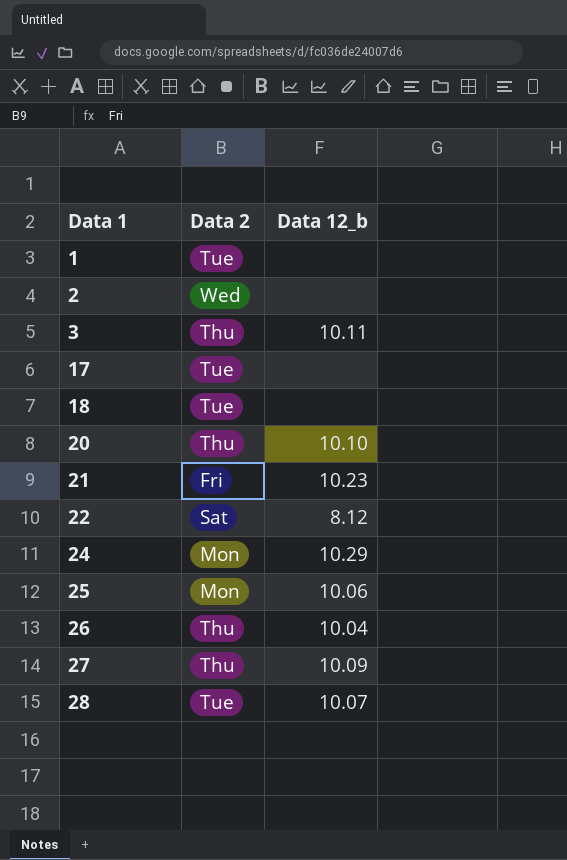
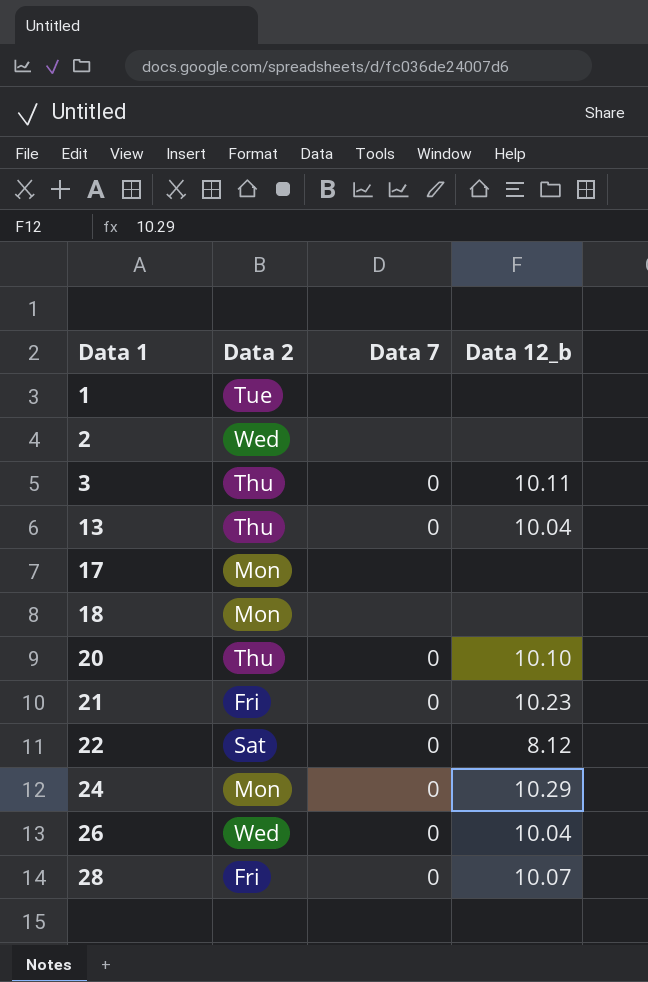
column Data 7 | position: none -> 3
row 25: Mon | 10.06 -> none
row 27: Thu | 10.09 -> none
row 13: none -> Thu | 0 | 10.04
17 | Data 2: Tue -> Mon
18 | Data 2: Tue -> Mon
26 | Data 2: Thu -> Wed
28 | Data 2: Tue -> Fri

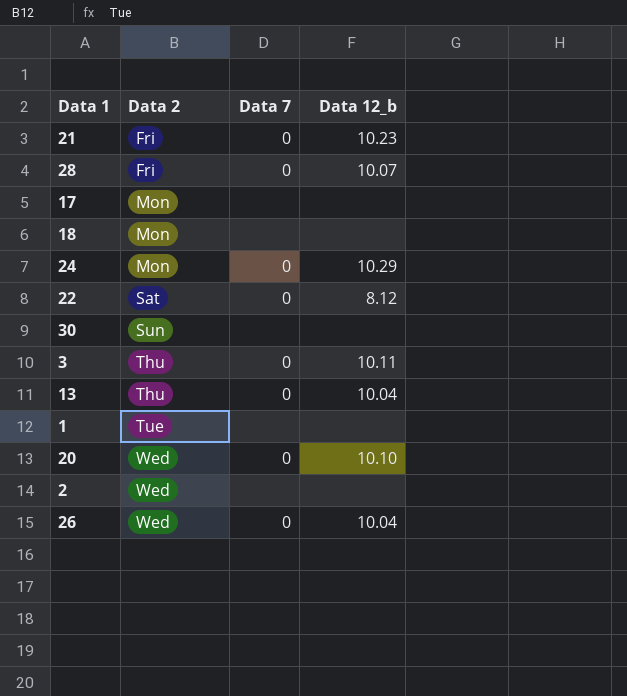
row order: Data 1 ascending -> Data 2 ascending
row 30: none -> Sun | none | none
20 | Data 2: Thu -> Wed

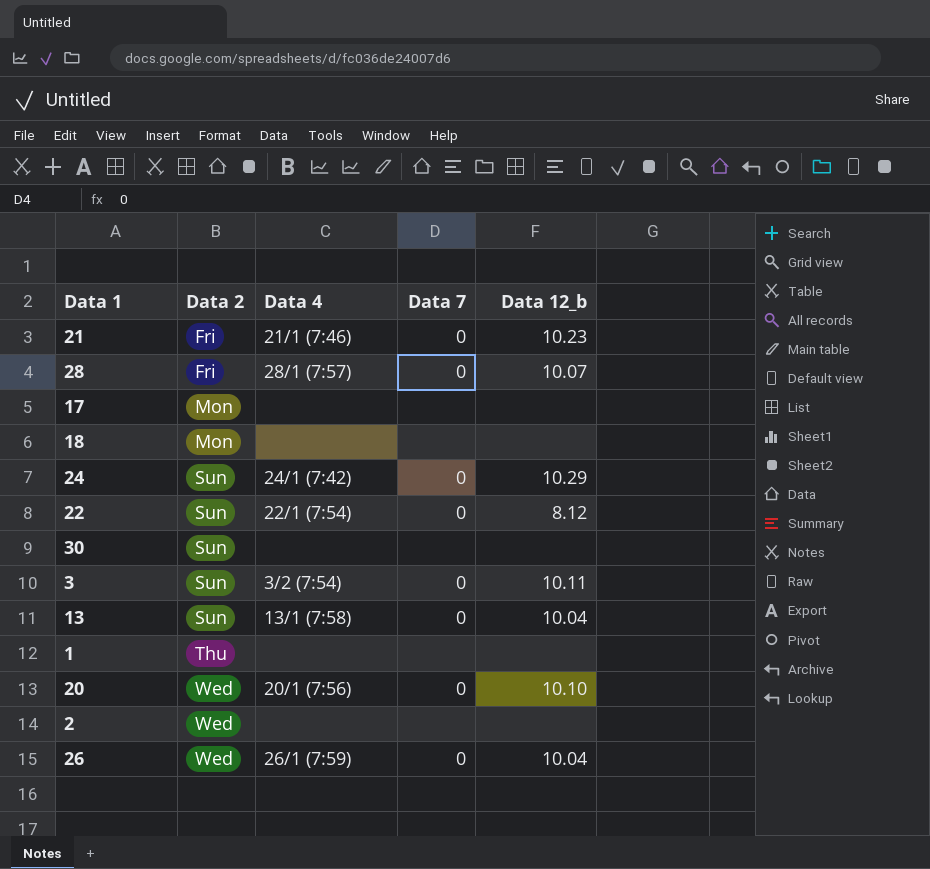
column Data 4 | position: none -> 3
24 | Data 2: Mon -> Sun
22 | Data 2: Sat -> Sun
3 | Data 2: Thu -> Sun
13 | Data 2: Thu -> Sun
1 | Data 2: Tue -> Thu

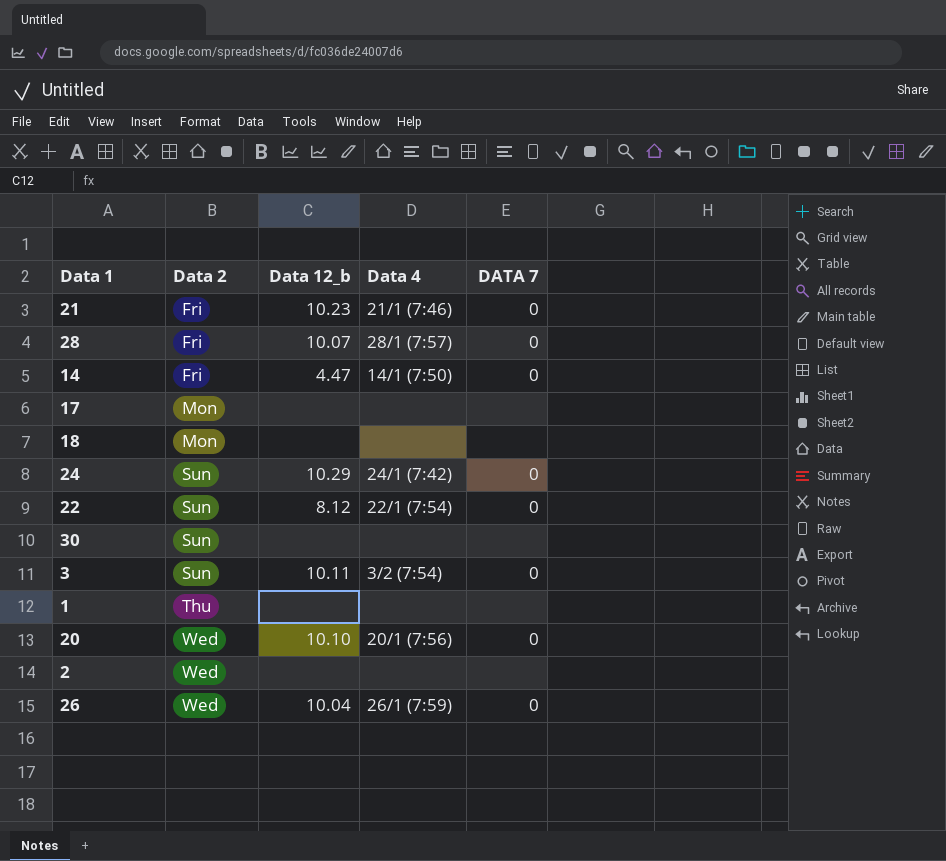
column Data 12_b | position: 5 -> 3
column name: Data 7 -> DATA 7
row 13: Sun | 13/1 (7:58) | 0 | 10.04 -> none
row 14: none -> Fri | 4.47 | 14/1 (7:50) | 0

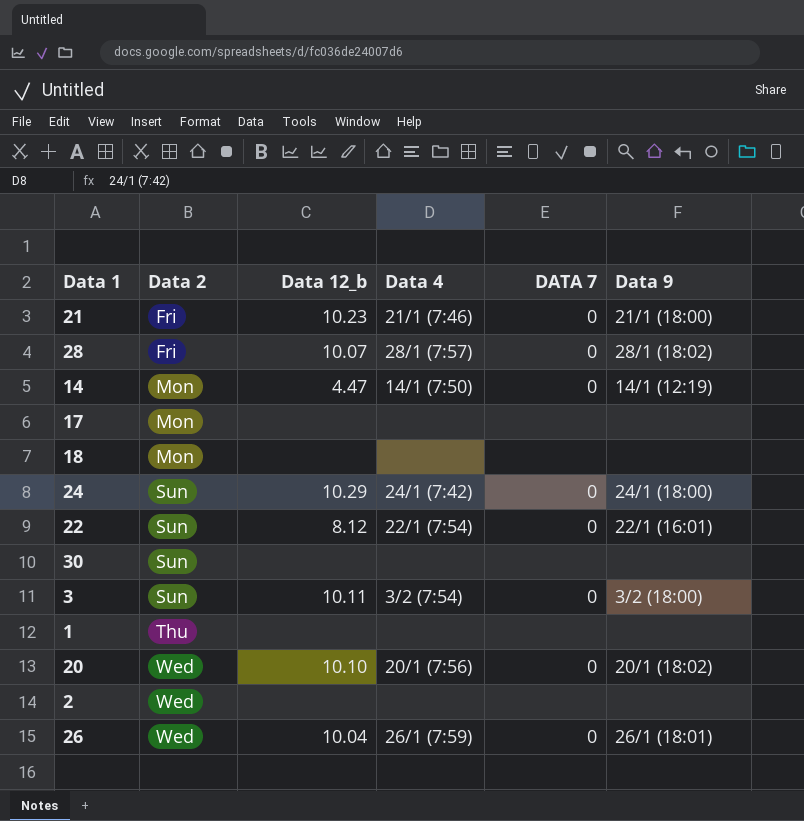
column Data 9 | position: none -> 6
14 | Data 2: Fri -> Mon

